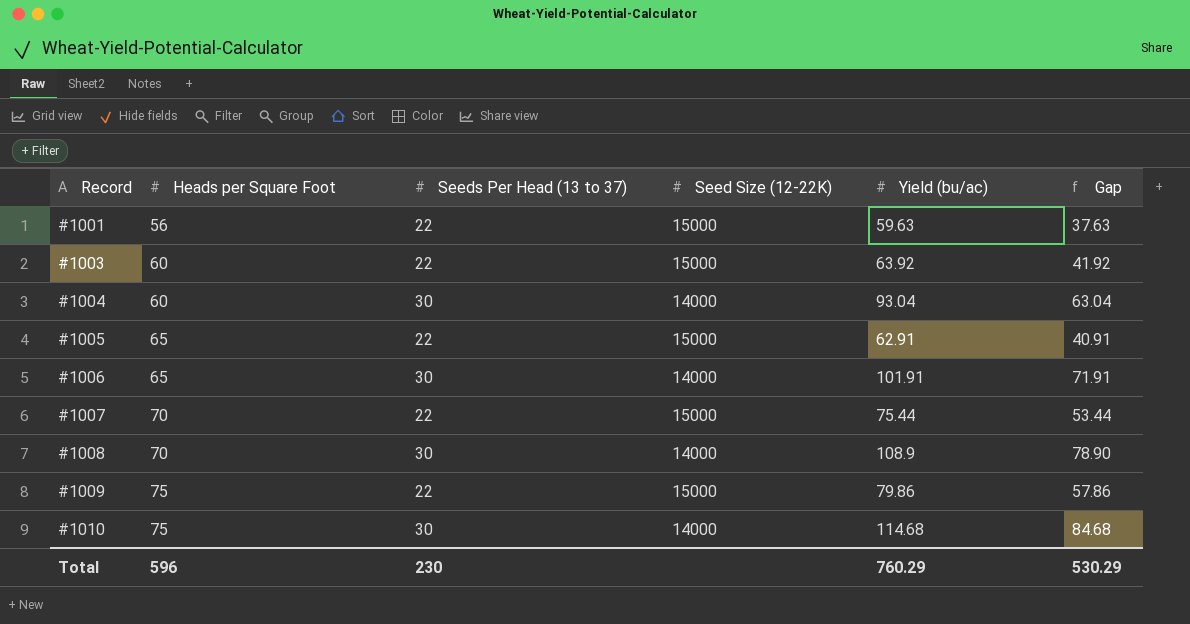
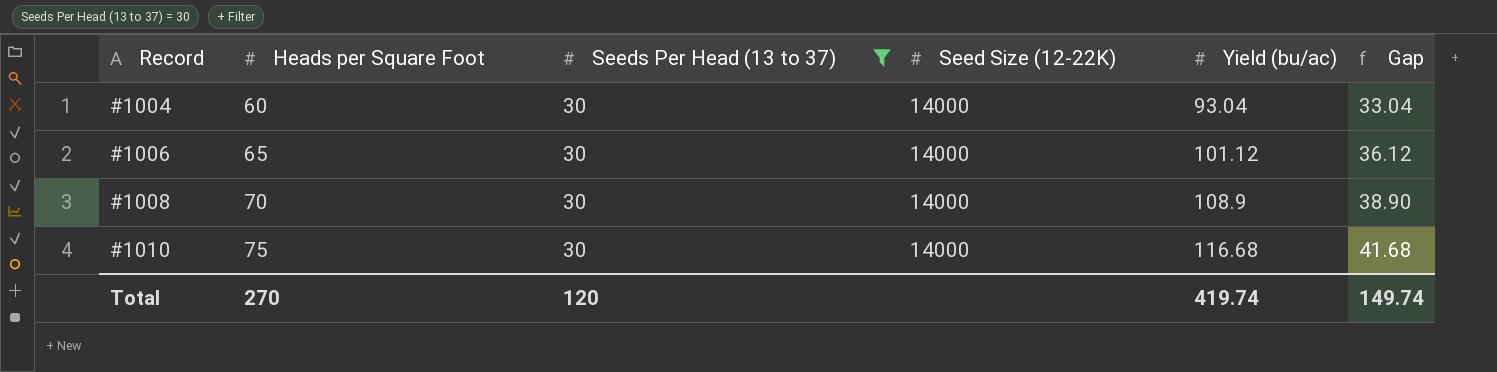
filter: none -> Seeds Per Head (13 to 37) = 30
column Gap | formula: [Yield (bu/ac)] - [Seeds Per Head (13 to 37)] -> [Yield (bu/ac)] - [Heads per Square Foot]
#1006 | Yield (bu/ac): 101.91 -> 101.12
#1010 | Yield (bu/ac): 114.68 -> 116.68
Total | Heads per Square Foot: 596 -> 270
Total | Seeds Per Head (13 to 37): 230 -> 120
Total | Yield (bu/ac): 760.29 -> 419.74
Total | Gap: 530.29 -> 149.74

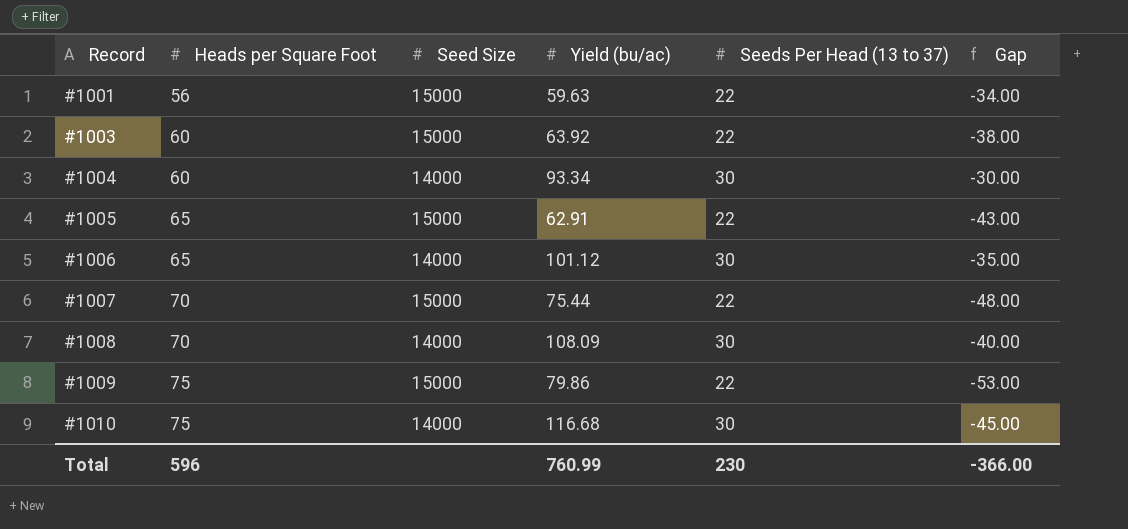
filter: Seeds Per Head (13 to 37) = 30 -> none
column name: Seed Size (12-22K) -> Seed Size
column Seeds Per Head (13 to 37) | position: 3 -> 5
column Gap | formula: [Yield (bu/ac)] - [Heads per Square Foot] -> [Seeds Per Head (13 to 37)] - [Heads per Square Foot]
#1004 | Yield (bu/ac): 93.04 -> 93.34
#1008 | Yield (bu/ac): 108.9 -> 108.09
Total | Heads per Square Foot: 270 -> 596
Total | Yield (bu/ac): 419.74 -> 760.99
Total | Seeds Per Head (13 to 37): 120 -> 230
Total | Gap: 149.74 -> -366.00

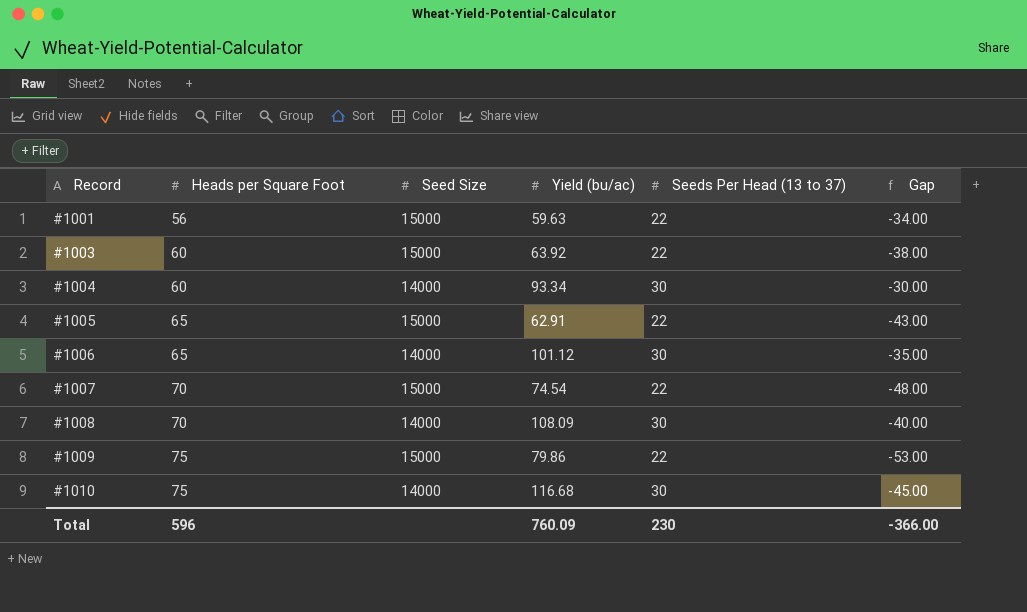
#1007 | Yield (bu/ac): 75.44 -> 74.54
Total | Yield (bu/ac): 760.99 -> 760.09

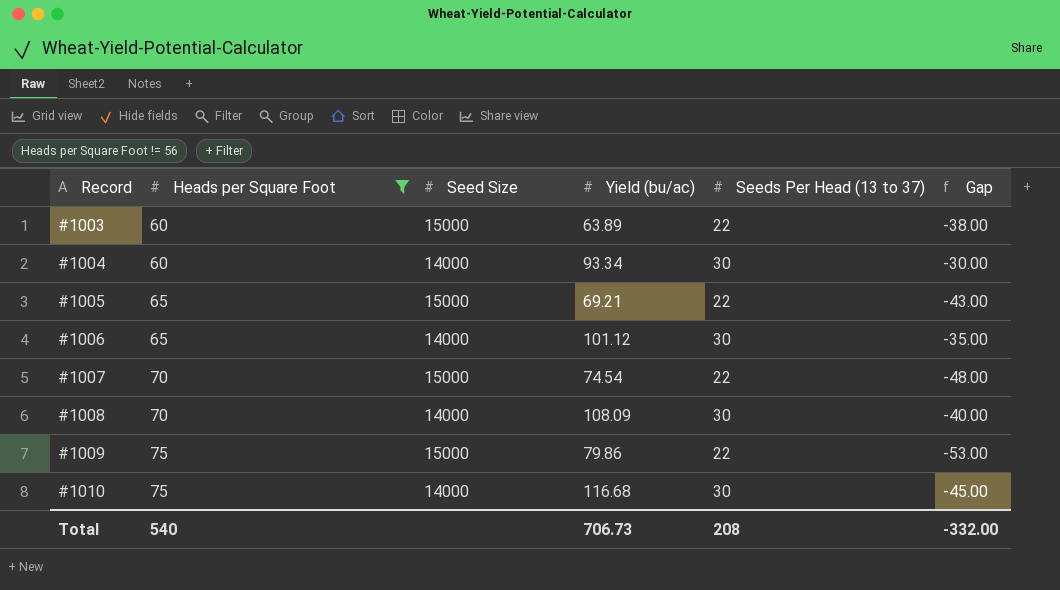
filter: none -> Heads per Square Foot != 56
#1003 | Yield (bu/ac): 63.92 -> 63.89
#1005 | Yield (bu/ac): 62.91 -> 69.21
Total | Heads per Square Foot: 596 -> 540
Total | Yield (bu/ac): 760.09 -> 706.73
Total | Seeds Per Head (13 to 37): 230 -> 208
Total | Gap: -366.00 -> -332.00

